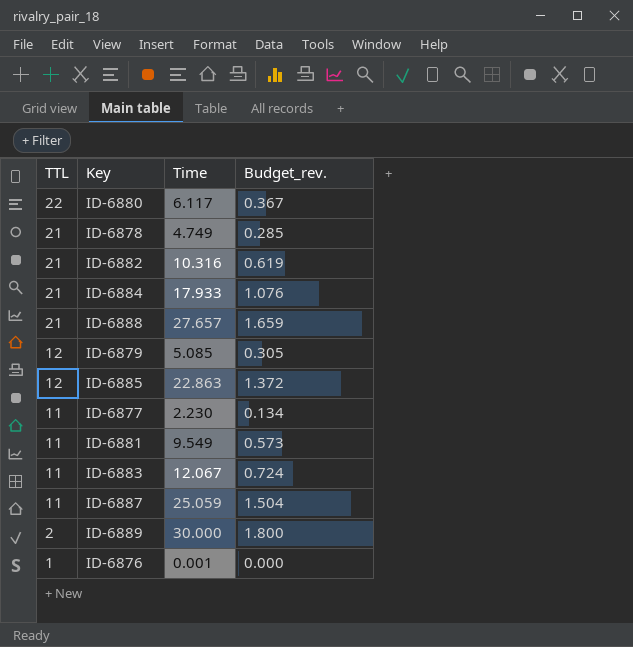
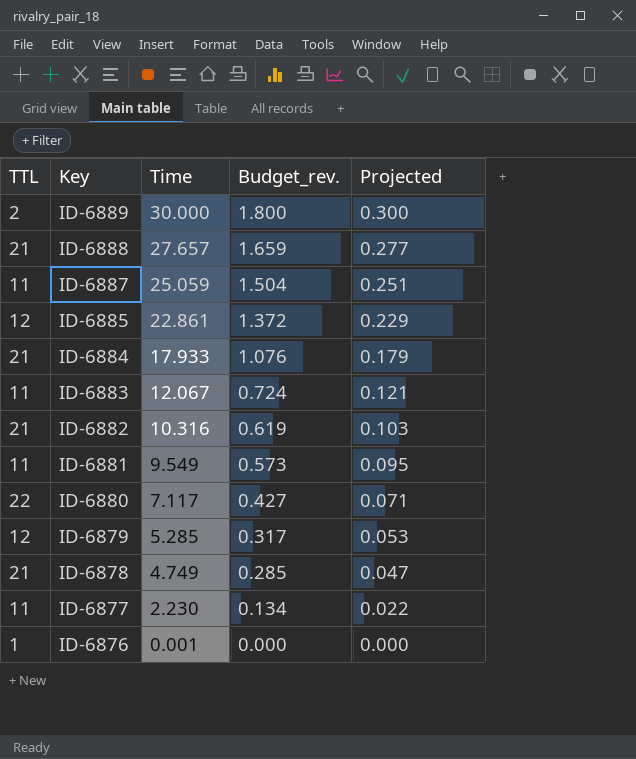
row order: TTL descending -> Key descending
column Projected | formula: none -> [Time] * 0.01
ID-6885 | Time: 22.863 -> 22.861
ID-6880 | Time: 6.117 -> 7.117
ID-6880 | Budget_rev.: 0.367 -> 0.427
ID-6879 | Time: 5.085 -> 5.285
ID-6879 | Budget_rev.: 0.305 -> 0.317

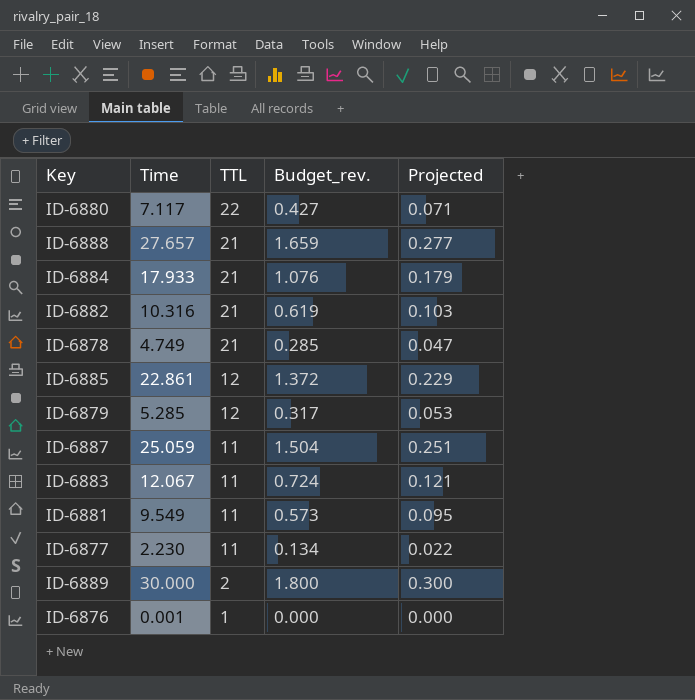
row order: Key descending -> TTL descending
column TTL | position: 1 -> 3

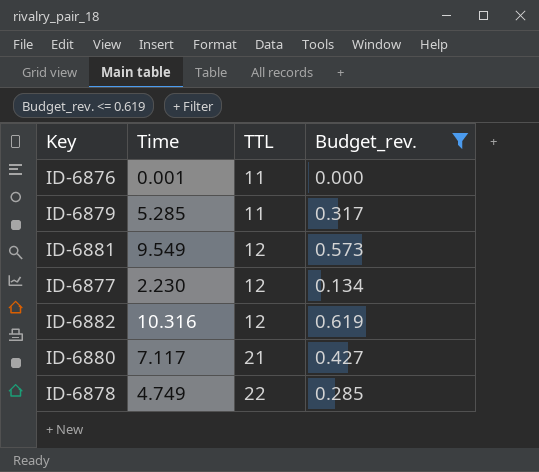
filter: none -> Budget_rev. <= 0.619
row order: TTL descending -> TTL ascending
column Projected | formula: [Time] * 0.01 -> none
ID-6876 | TTL: 1 -> 11
ID-6879 | TTL: 12 -> 11
ID-6881 | TTL: 11 -> 12
ID-6877 | TTL: 11 -> 12
ID-6882 | TTL: 21 -> 12
ID-6880 | TTL: 22 -> 21
ID-6878 | TTL: 21 -> 22

